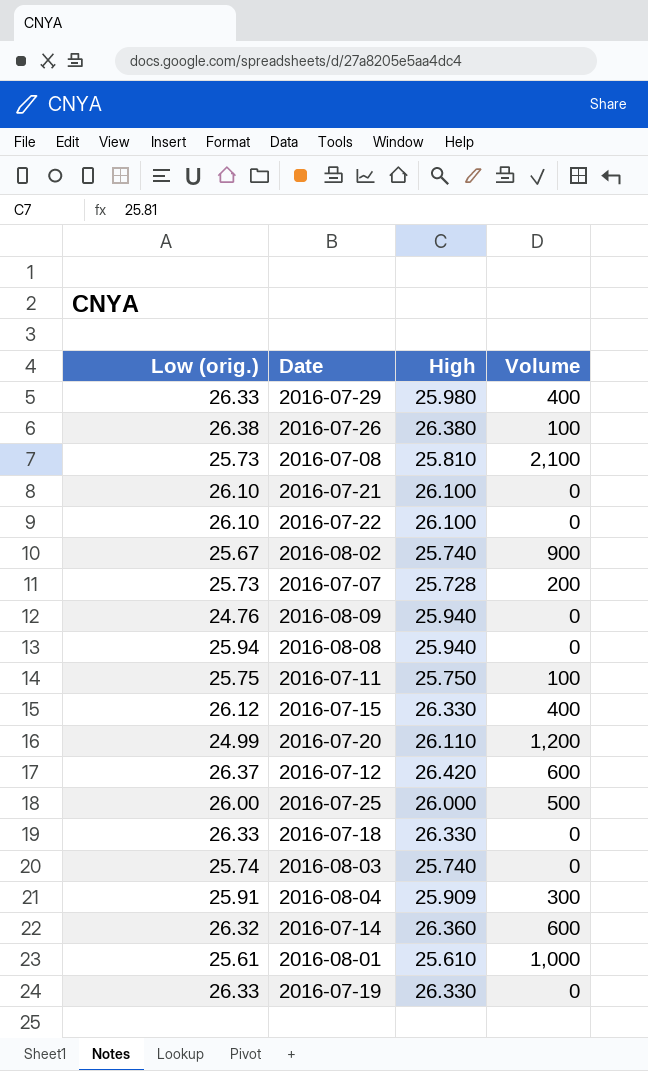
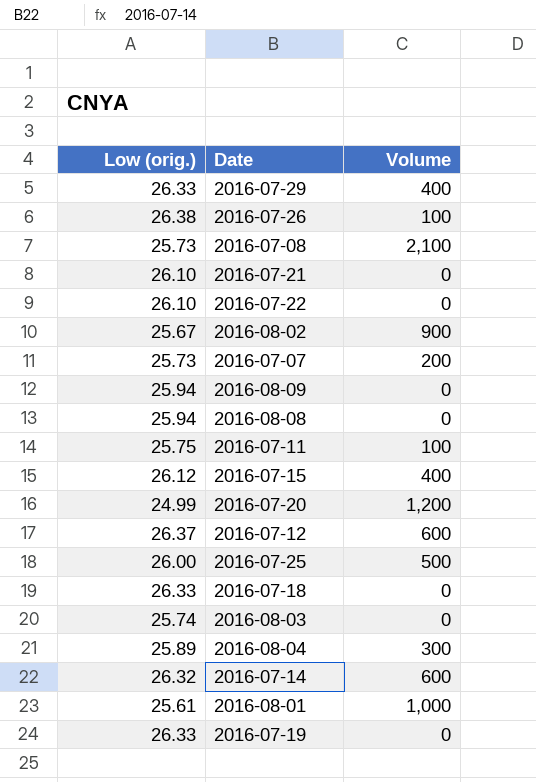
column High | position: 3 -> none
2016-08-09 | Low (orig.): 24.76 -> 25.94
2016-08-04 | Low (orig.): 25.91 -> 25.89

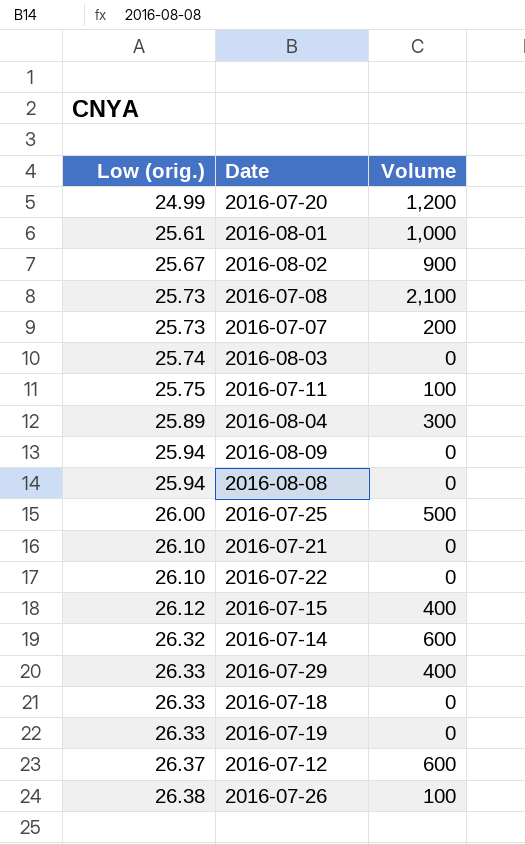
row order: none -> Low (orig.) ascending

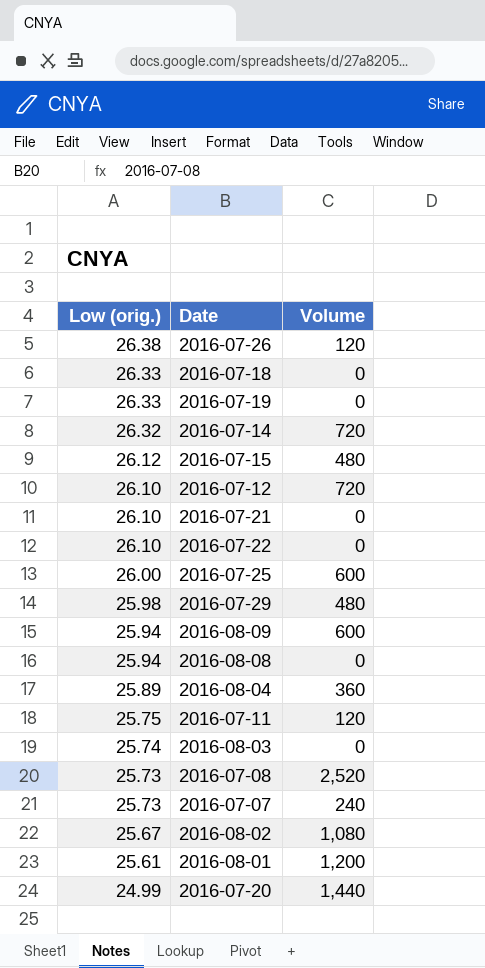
row order: Low (orig.) ascending -> Low (orig.) descending
2016-07-26 | Volume: 100 -> 120
2016-07-14 | Volume: 600 -> 720
2016-07-15 | Volume: 400 -> 480
2016-07-12 | Low (orig.): 26.37 -> 26.10
2016-07-12 | Volume: 600 -> 720
2016-07-25 | Volume: 500 -> 600
2016-07-29 | Low (orig.): 26.33 -> 25.98
2016-07-29 | Volume: 400 -> 480
2016-08-09 | Volume: 0 -> 600
2016-08-04 | Volume: 300 -> 360
2016-07-11 | Volume: 100 -> 120
2016-07-08 | Volume: 2,100 -> 2,520
2016-07-07 | Volume: 200 -> 240
2016-08-02 | Volume: 900 -> 1,080
2016-08-01 | Volume: 1,000 -> 1,200
2016-07-20 | Volume: 1,200 -> 1,440

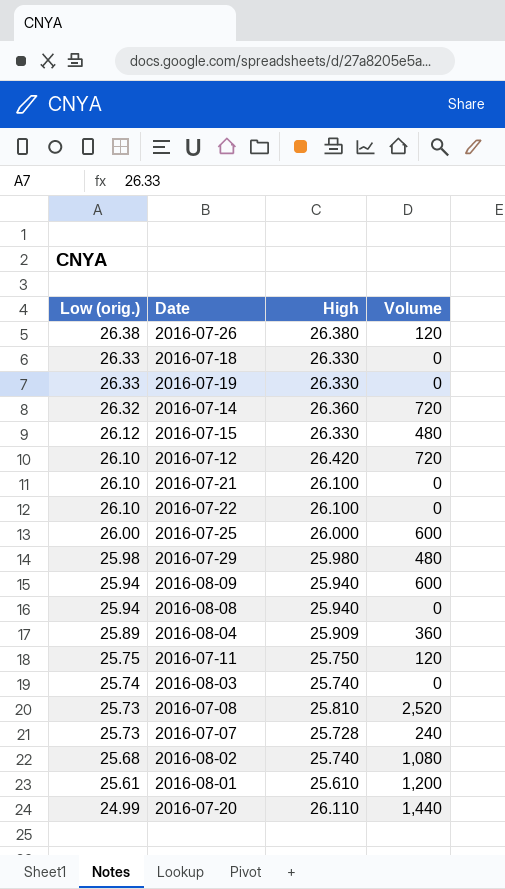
column High | position: none -> 3
2016-08-02 | Low (orig.): 25.67 -> 25.68

